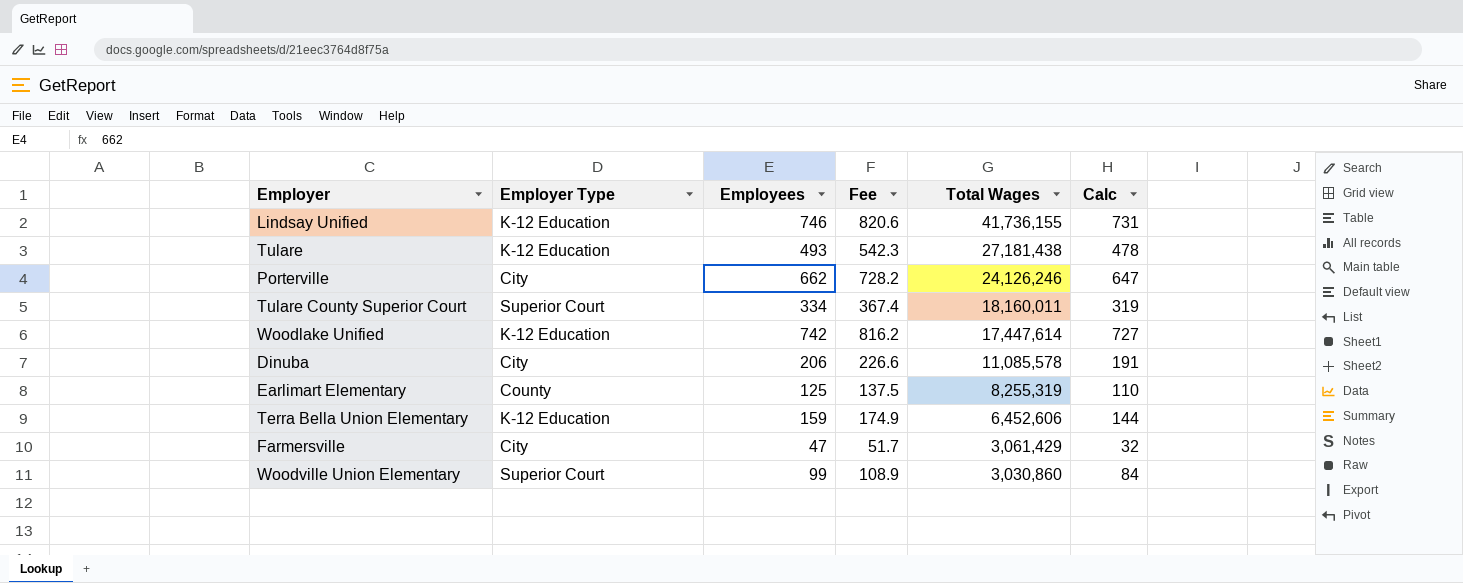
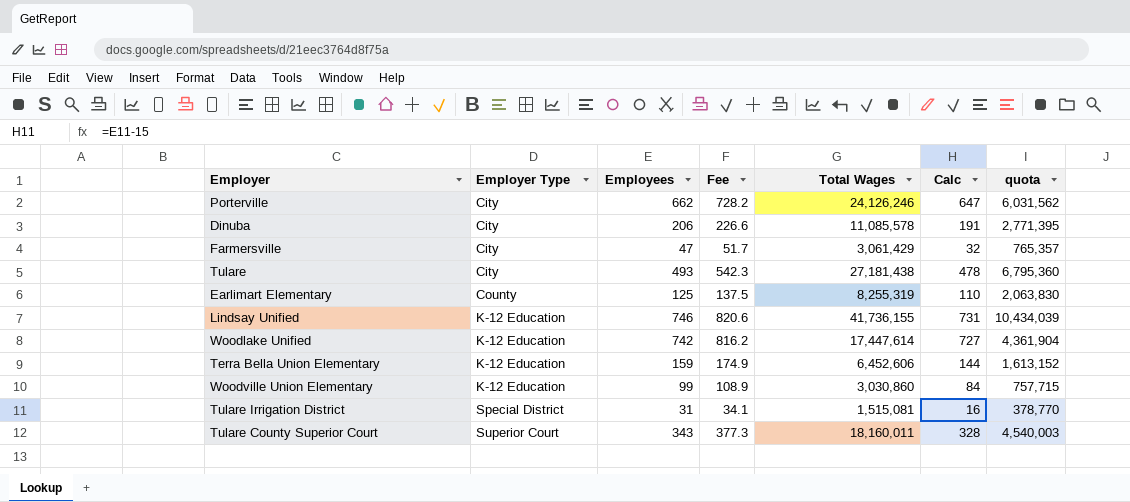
row order: Total Wages descending -> Employer Type ascending
column quota | formula: none -> [Total Wages] * 0.25
Tulare | Employer Type: K-12 Education -> City
Woodville Union Elementary | Employer Type: Superior Court -> K-12 Education
row Tulare Irrigation District: none -> Special District | 31 | 34.1 | 1,515,081 | 16 | 378,770
Tulare County Superior Court | Employees: 334 -> 343
Tulare County Superior Court | Fee: 367.4 -> 377.3
Tulare County Superior Court | Calc: 319 -> 328

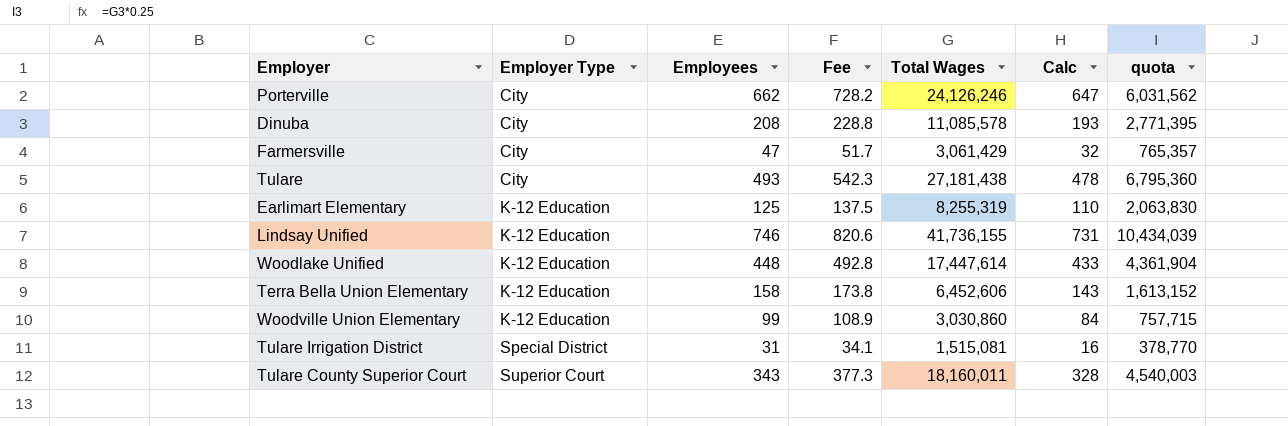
Dinuba | Employees: 206 -> 208
Dinuba | Fee: 226.6 -> 228.8
Dinuba | Calc: 191 -> 193
Earlimart Elementary | Employer Type: County -> K-12 Education
Woodlake Unified | Employees: 742 -> 448
Woodlake Unified | Fee: 816.2 -> 492.8
Woodlake Unified | Calc: 727 -> 433
Terra Bella Union Elementary | Employees: 159 -> 158
Terra Bella Union Elementary | Fee: 174.9 -> 173.8
Terra Bella Union Elementary | Calc: 144 -> 143

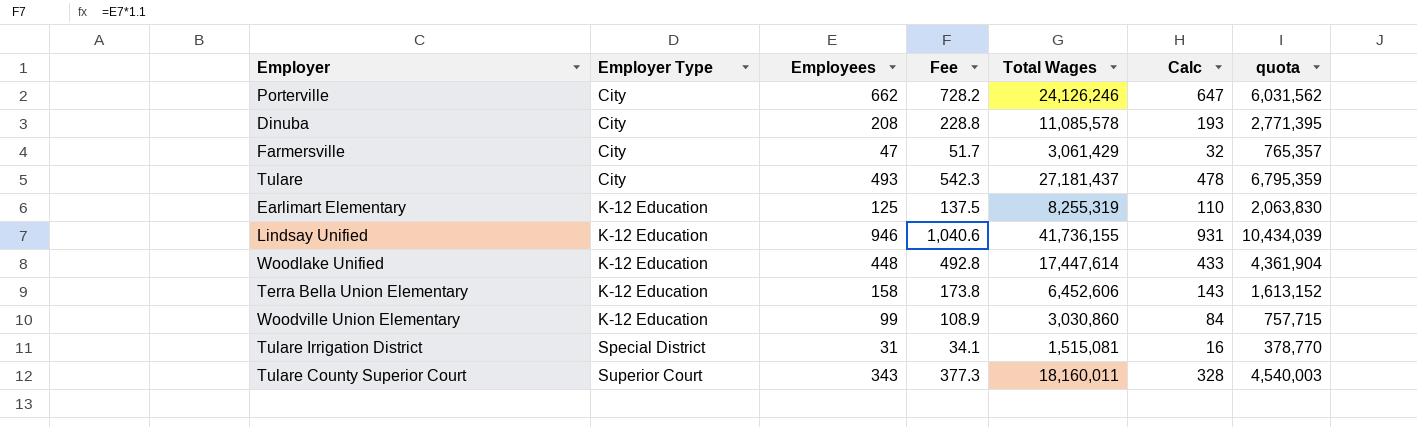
Tulare | Total Wages: 27,181,438 -> 27,181,437
Tulare | quota: 6,795,360 -> 6,795,359
Lindsay Unified | Employees: 746 -> 946
Lindsay Unified | Fee: 820.6 -> 1,040.6
Lindsay Unified | Calc: 731 -> 931

